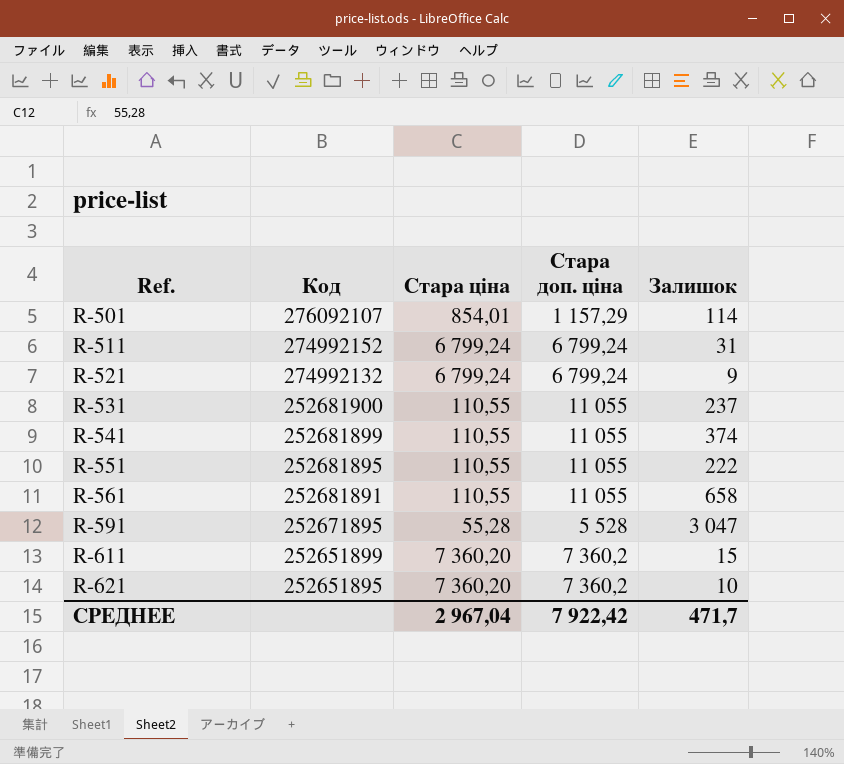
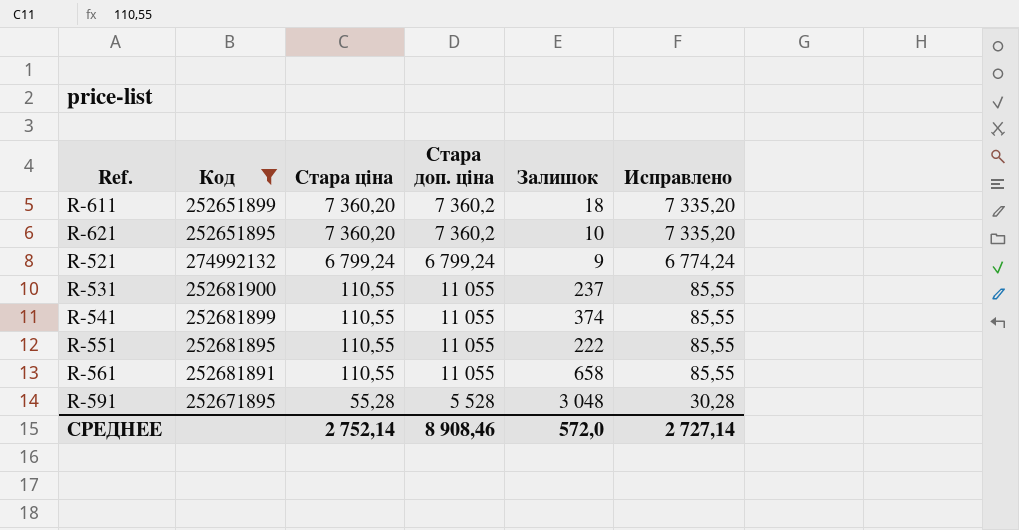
filter: none -> Код <= 274992132
row order: Ref. ascending -> Стара ціна descending
column Исправлено | formula: none -> [Стара ціна] - 25
R-611 | Залишок: 15 -> 18
R-591 | Залишок: 3 047 -> 3 048
СРЕДНЕЕ | Стара ціна: 2 967,04 -> 2 752,14
СРЕДНЕЕ | Стара доп. ціна: 7 922,42 -> 8 908,46
СРЕДНЕЕ | Залишок: 471,7 -> 572,0

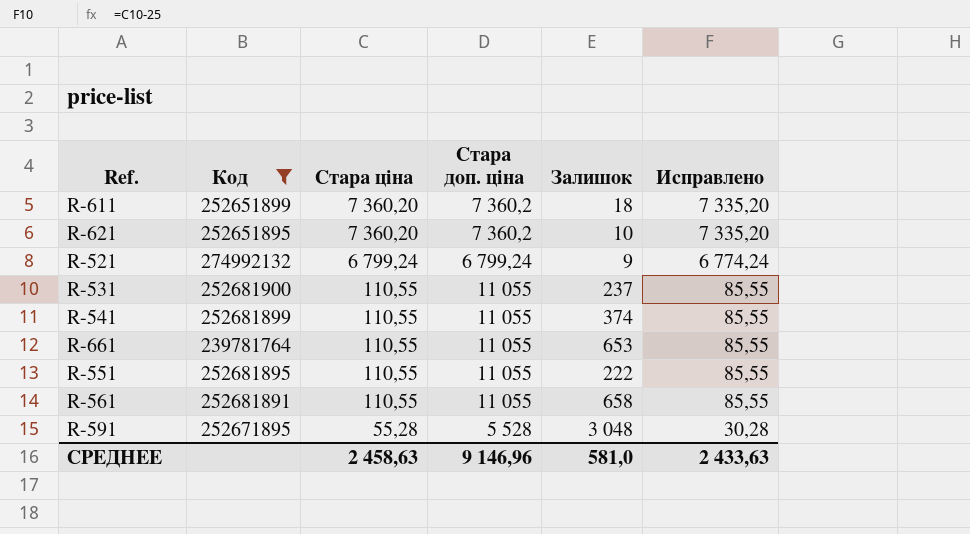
row R-661: none -> 239781764 | 110,55 | 11 055 | 653 | 85,55
СРЕДНЕЕ | Стара ціна: 2 752,14 -> 2 458,63
СРЕДНЕЕ | Стара доп. ціна: 8 908,46 -> 9 146,96
СРЕДНЕЕ | Залишок: 572,0 -> 581,0
СРЕДНЕЕ | Исправлено: 2 727,14 -> 2 433,63

